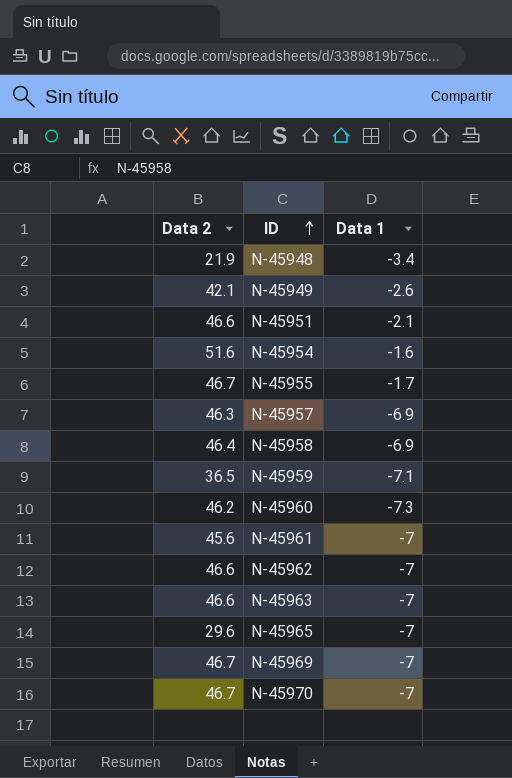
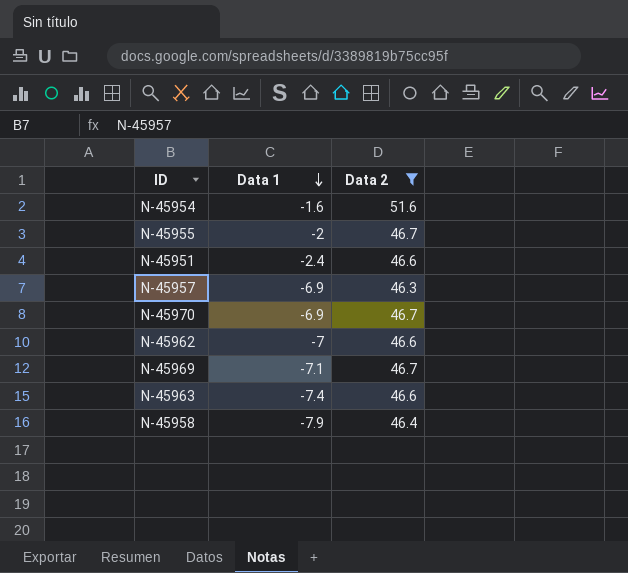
filter: none -> Data 2 >= 46.3
row order: ID ascending -> Data 1 descending
column Data 2 | position: 1 -> 3
N-45955 | Data 1: -1.7 -> -2
N-45951 | Data 1: -2.1 -> -2.4
N-45970 | Data 1: -7 -> -6.9
N-45969 | Data 1: -7 -> -7.1
N-45963 | Data 1: -7 -> -7.4
N-45958 | Data 1: -6.9 -> -7.9

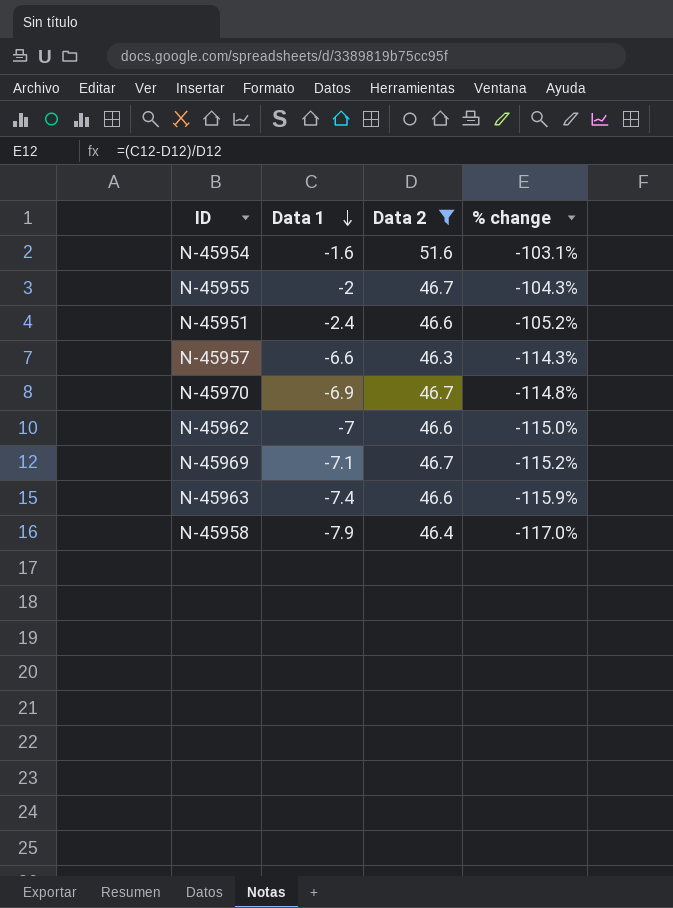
column % change | formula: none -> ([Data 1] - [Data 2]) / [Data 2]
N-45957 | Data 1: -6.9 -> -6.6

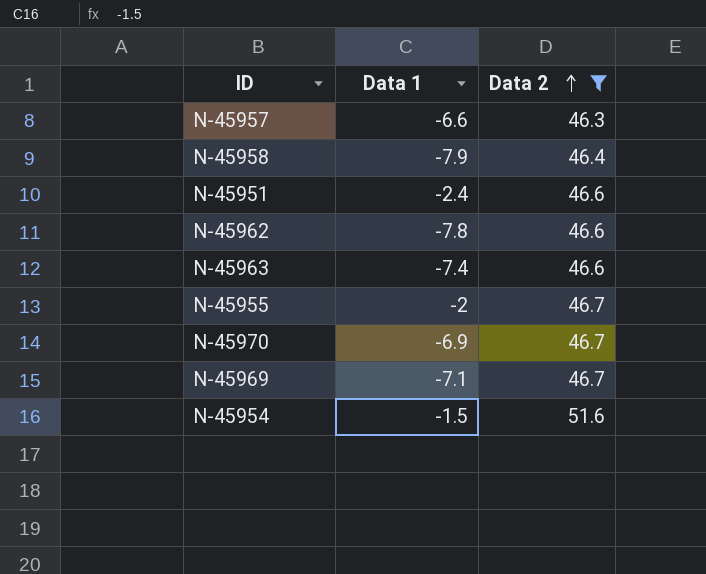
row order: Data 1 descending -> Data 2 ascending
column % change | formula: ([Data 1] - [Data 2]) / [Data 2] -> none
N-45962 | Data 1: -7 -> -7.8
N-45954 | Data 1: -1.6 -> -1.5

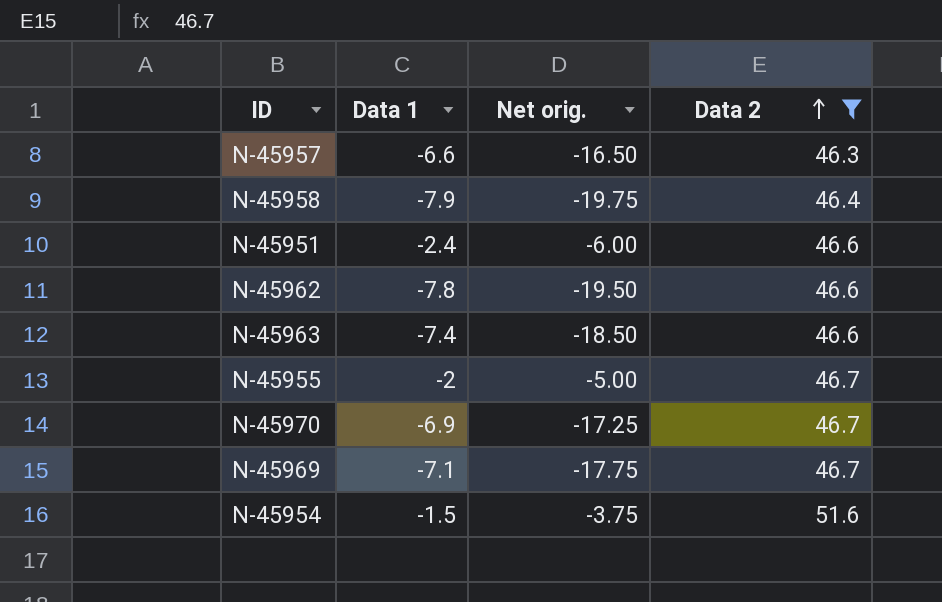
column Net orig. | formula: none -> [Data 1] * 2.5

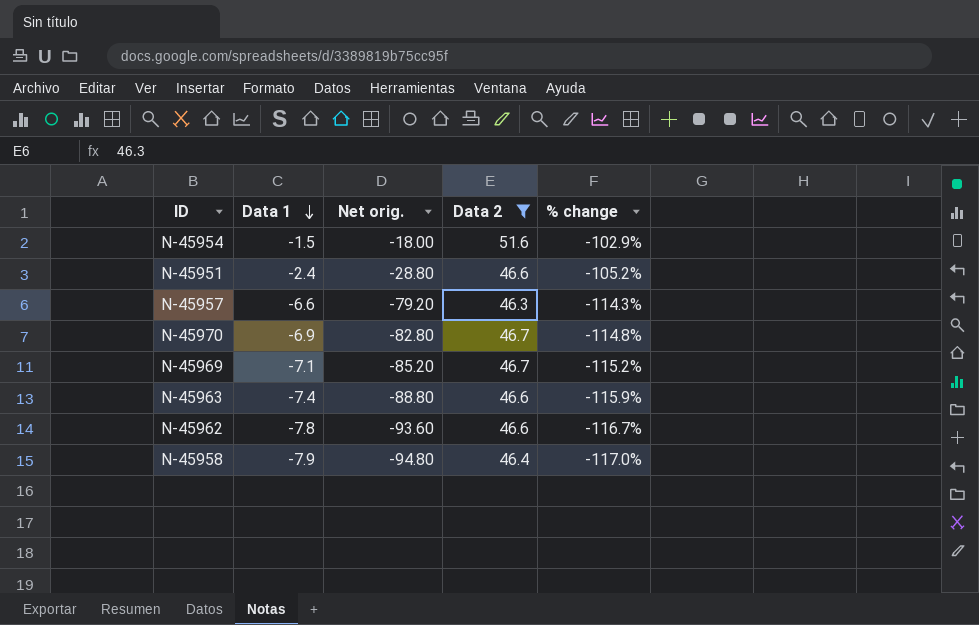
row order: Data 2 ascending -> Data 1 descending
column Net orig. | formula: [Data 1] * 2.5 -> [Data 1] * 12
column % change | formula: none -> ([Data 1] - [Data 2]) / [Data 2]
row N-45955: -2 | -5.00 | 46.7 -> none

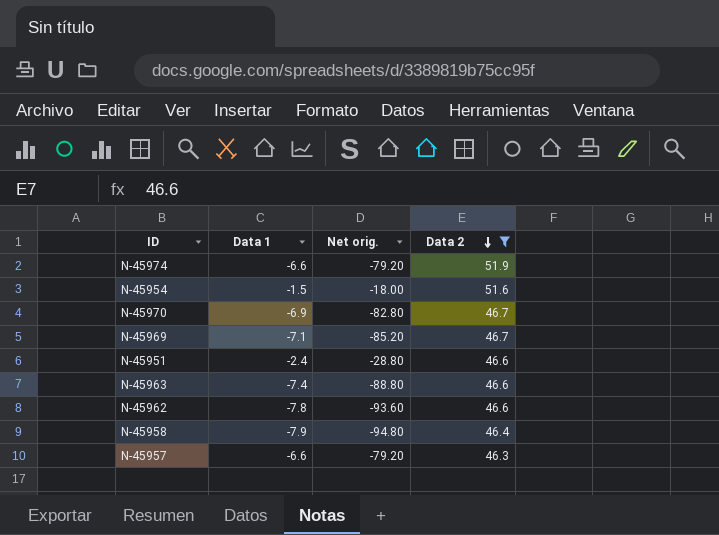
row order: Data 1 descending -> Data 2 descending
column % change | formula: ([Data 1] - [Data 2]) / [Data 2] -> none
row N-45974: none -> -6.6 | -79.20 | 51.9

